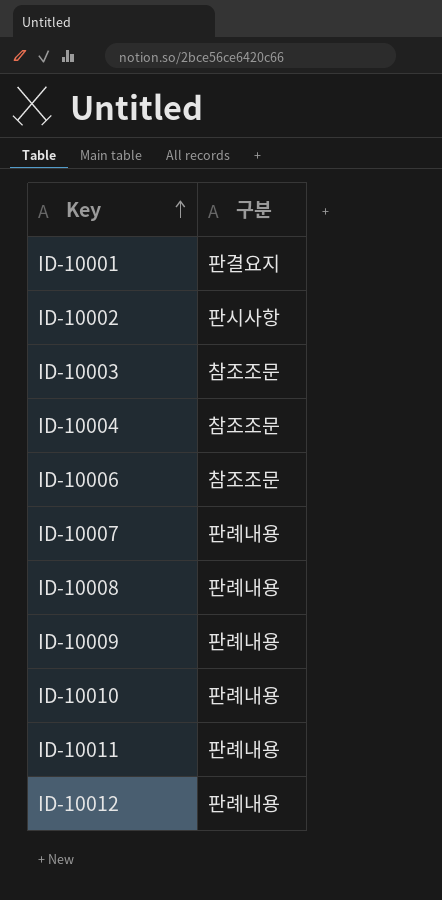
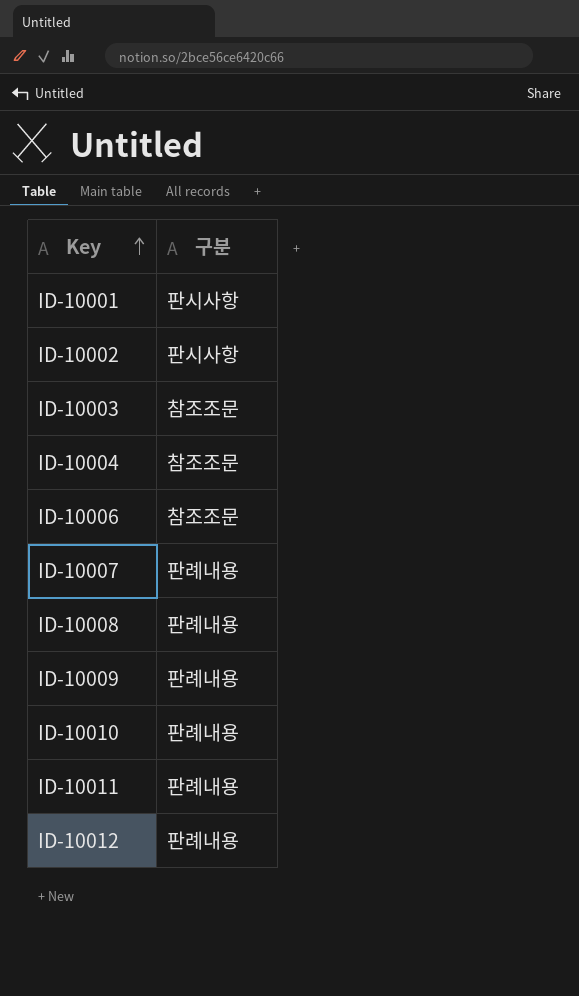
ID-10001 | 구분: 판결요지 -> 판시사항

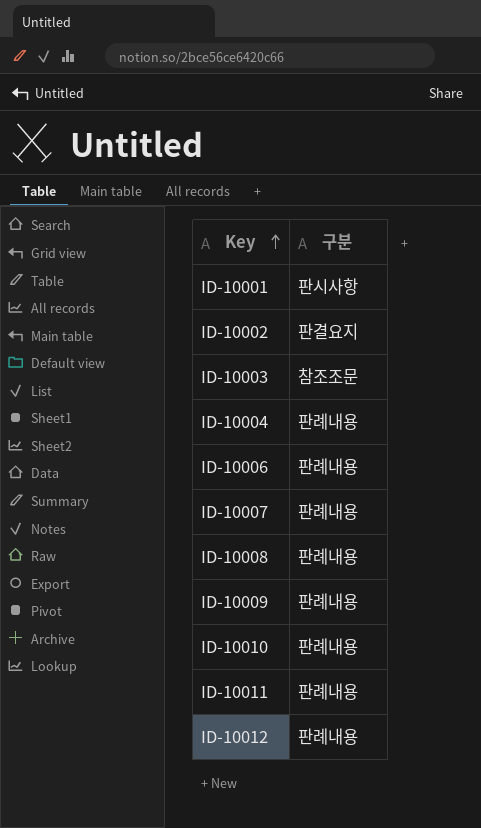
ID-10002 | 구분: 판시사항 -> 판결요지
ID-10004 | 구분: 참조조문 -> 판례내용
ID-10006 | 구분: 참조조문 -> 판례내용

